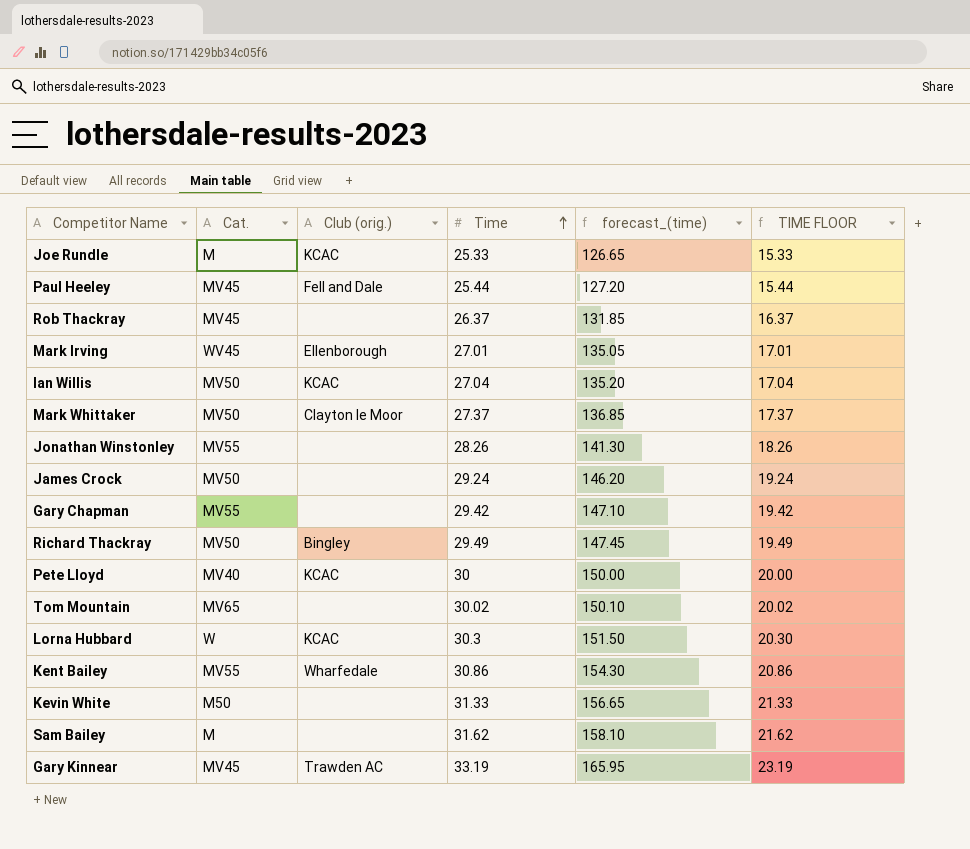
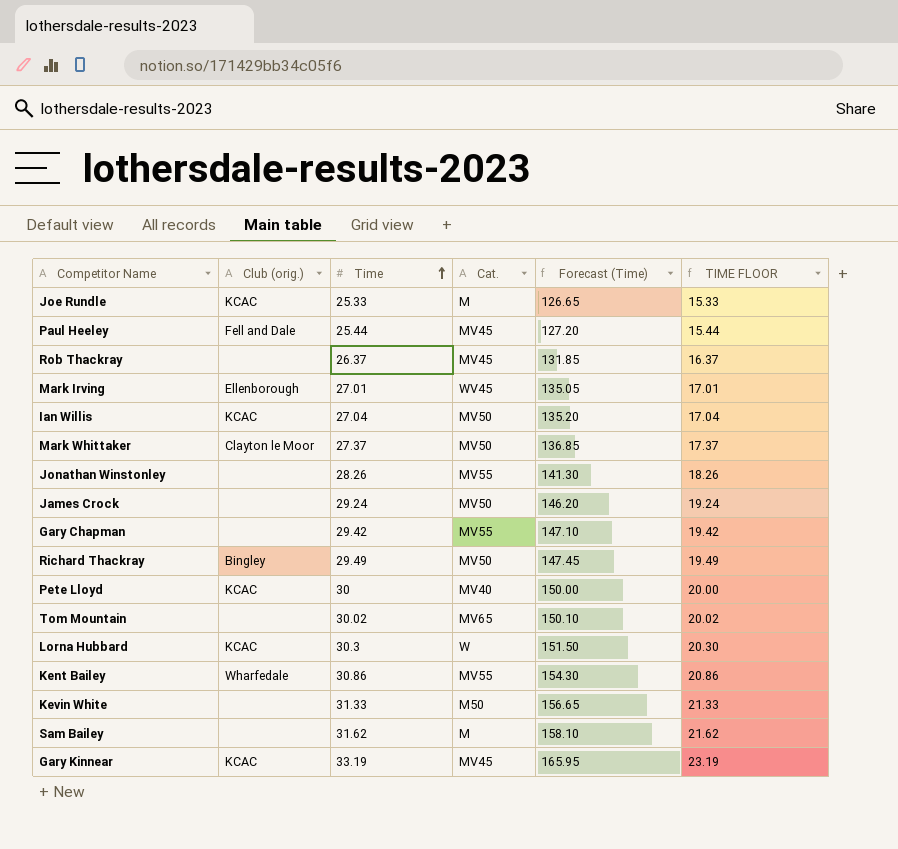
column Cat. | position: 2 -> 4
column name: forecast_(time) -> Forecast (Time)
Gary Kinnear | Club (orig.): Trawden AC -> KCAC

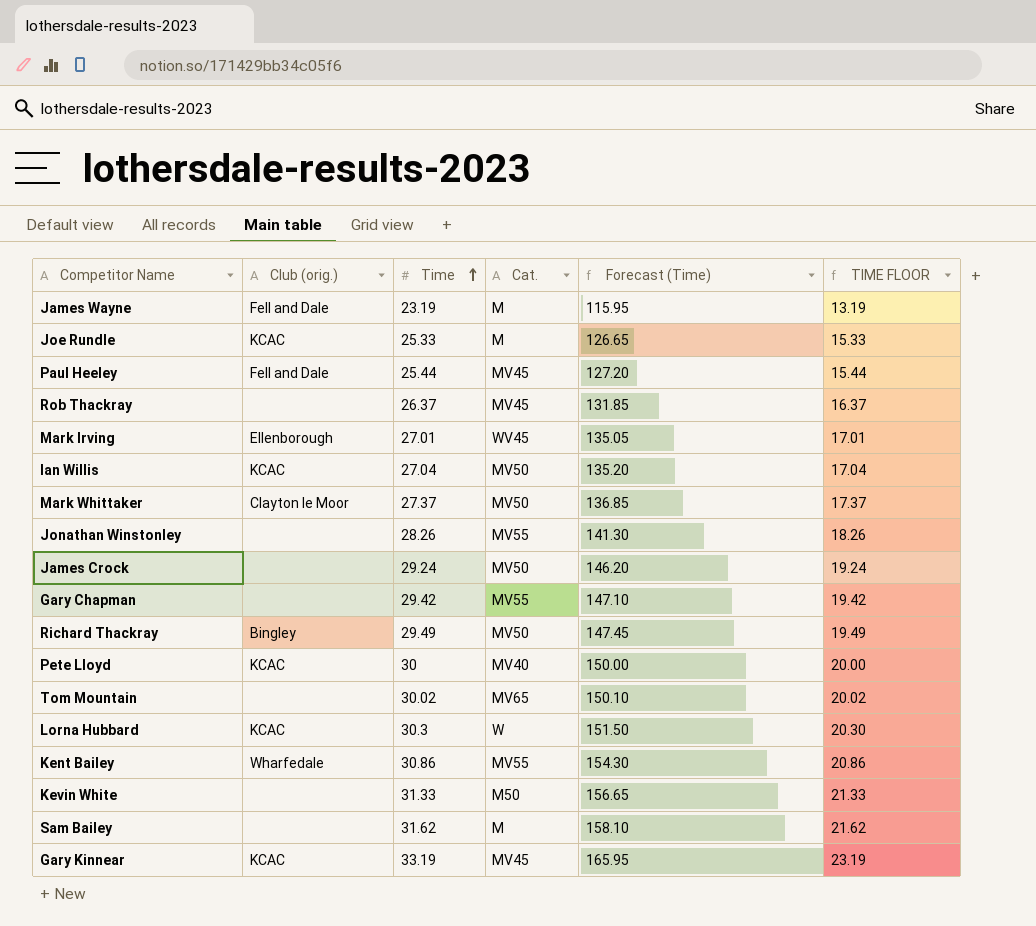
row James Wayne: none -> Fell and Dale | 23.19 | M | 115.95 | 13.19

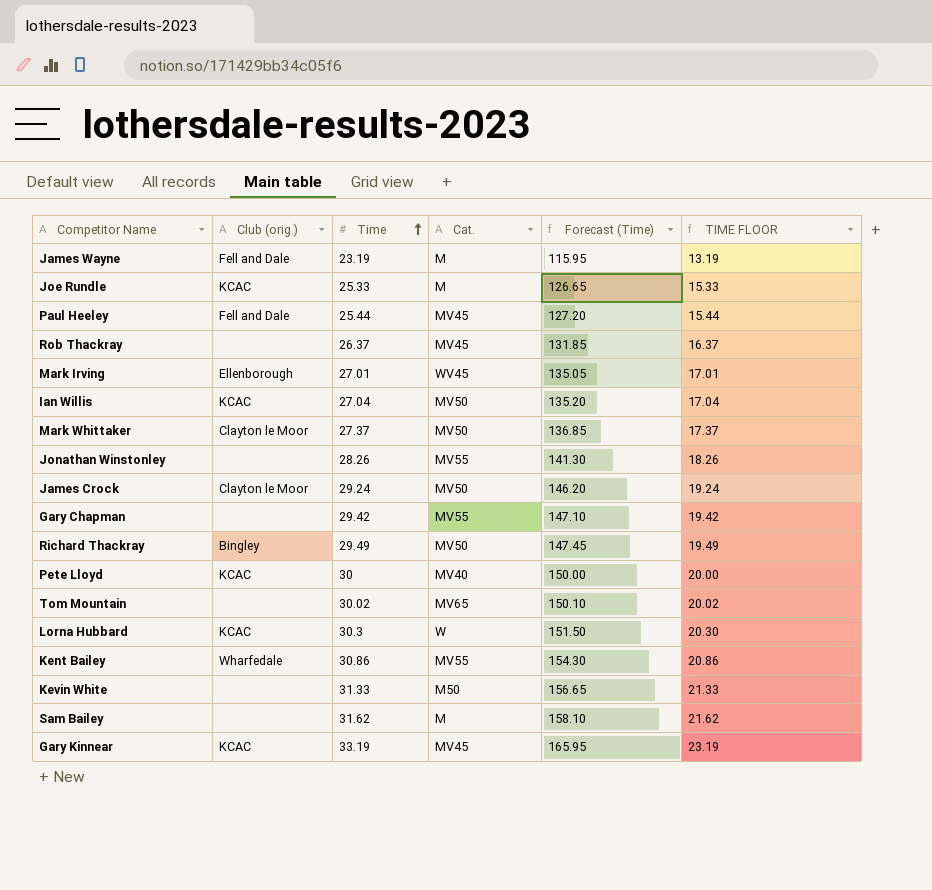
James Crock | Club (orig.): none -> Clayton le Moor

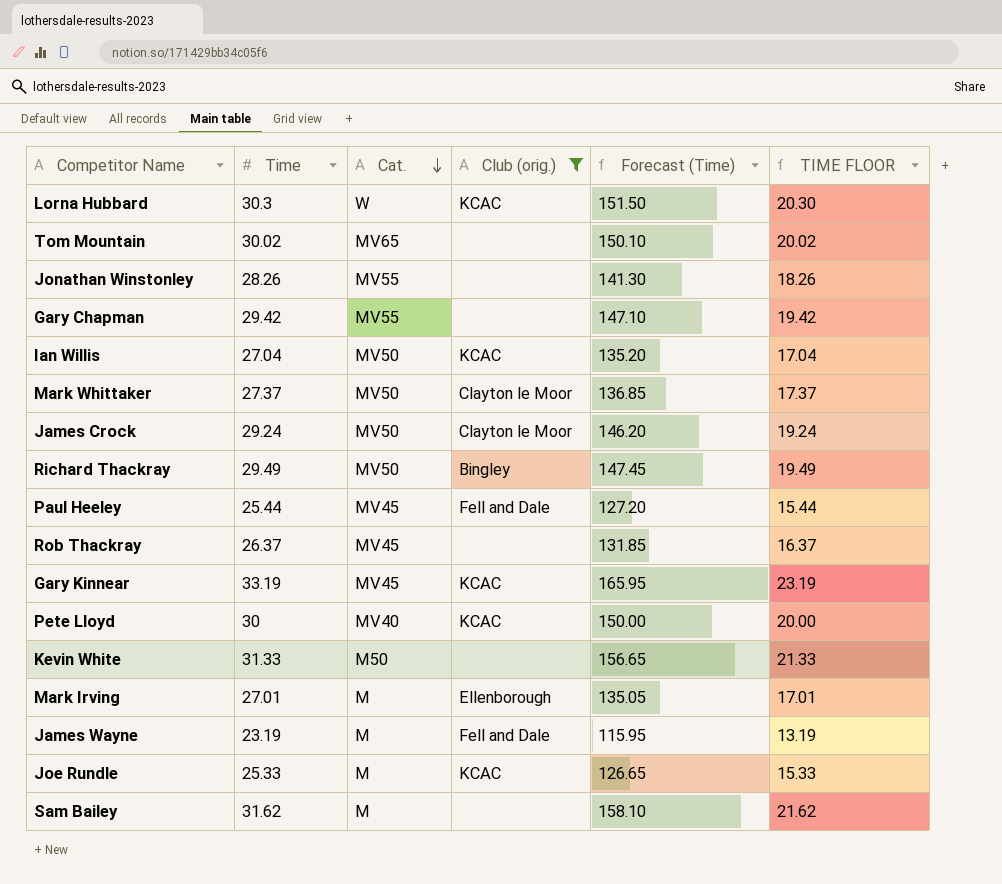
filter: none -> Club (orig.) != Wharfedale
row order: Time ascending -> Cat. descending
column Club (orig.) | position: 2 -> 4
Mark Irving | Cat.: WV45 -> M

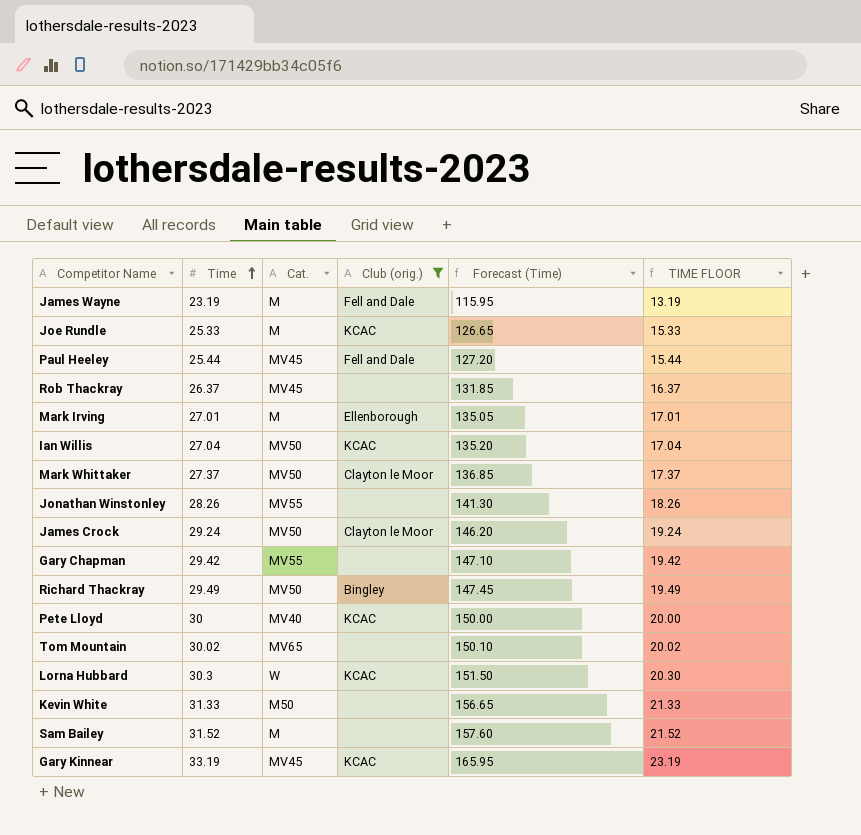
row order: Cat. descending -> Time ascending
Sam Bailey | Time: 31.62 -> 31.52
Sam Bailey | Forecast (Time): 158.10 -> 157.60
Sam Bailey | TIME FLOOR: 21.62 -> 21.52

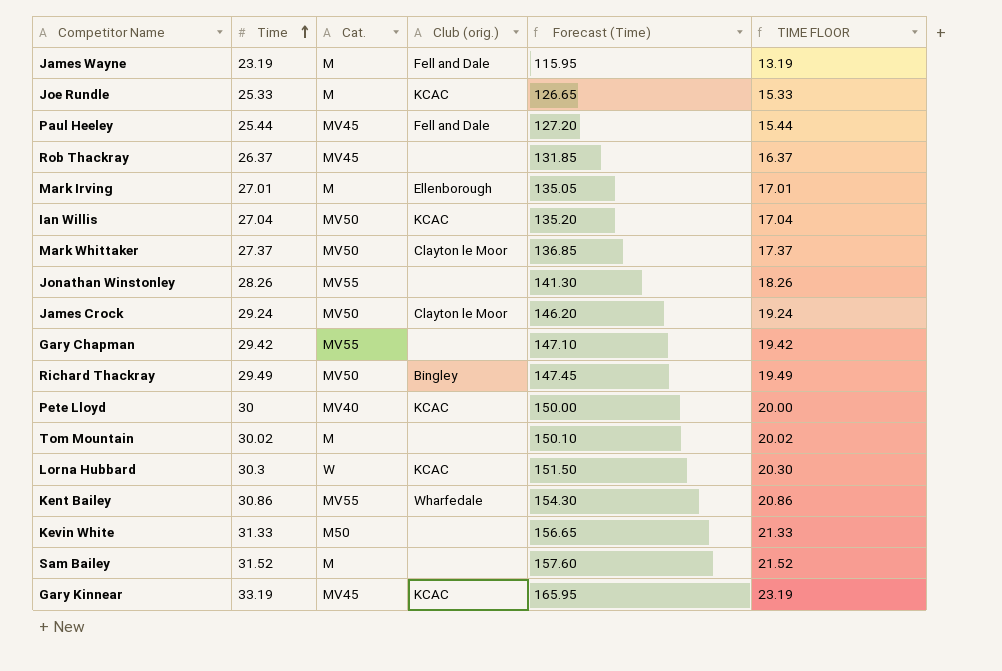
filter: Club (orig.) != Wharfedale -> none
Tom Mountain | Cat.: MV65 -> M

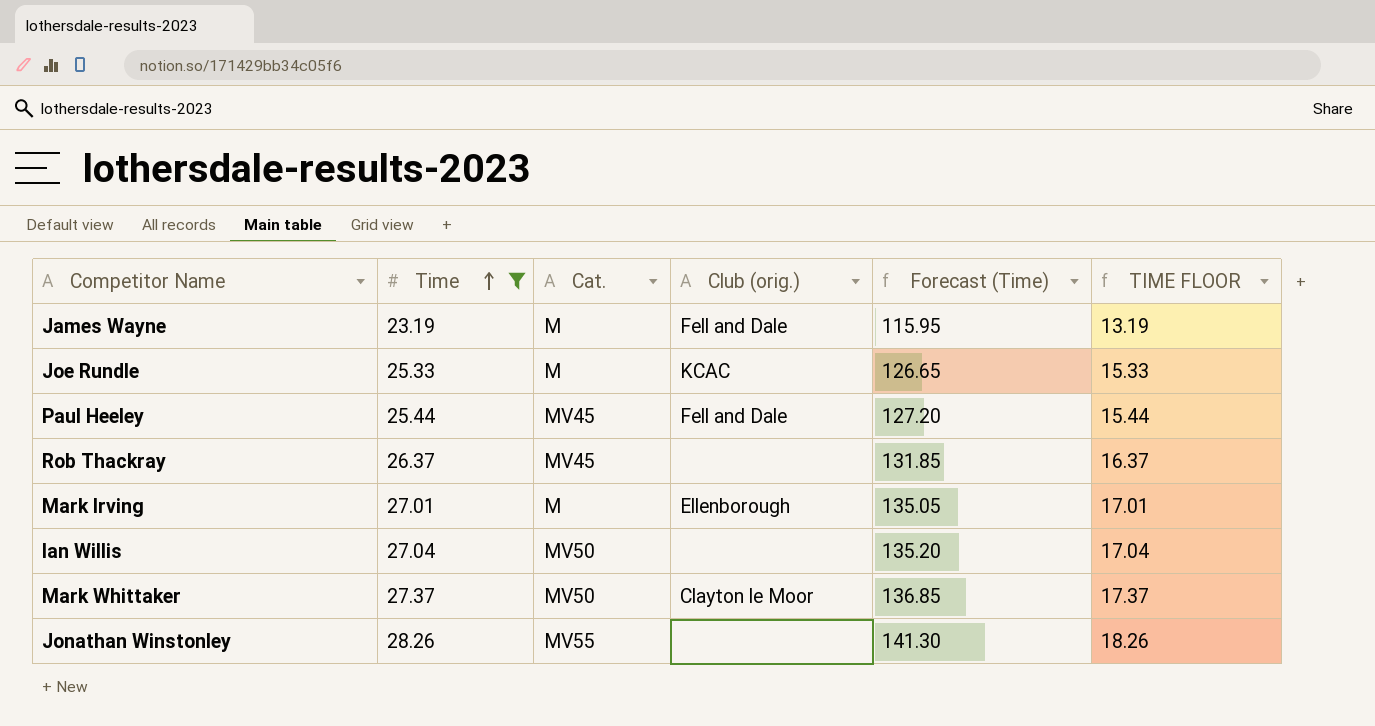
filter: none -> Time <= 28.26
Ian Willis | Club (orig.): KCAC -> none

